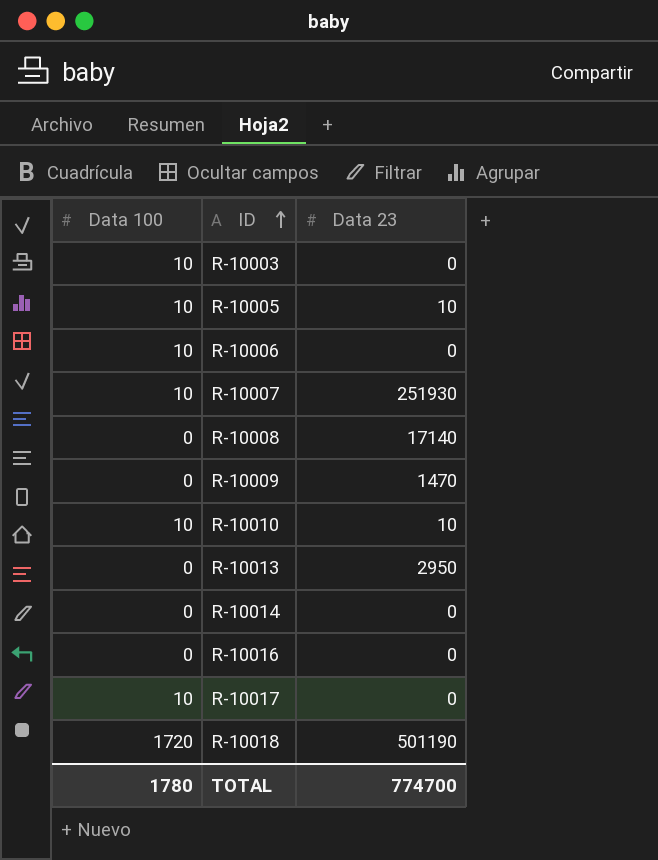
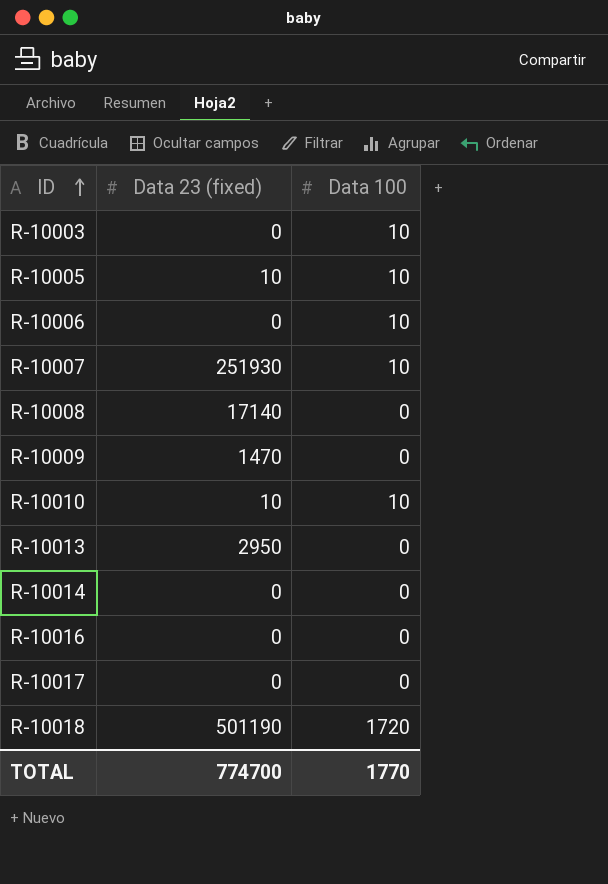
column name: Data 23 -> Data 23 (fixed)
column Data 100 | position: 1 -> 3
R-10017 | Data 100: 10 -> 0
TOTAL | Data 100: 1780 -> 1770

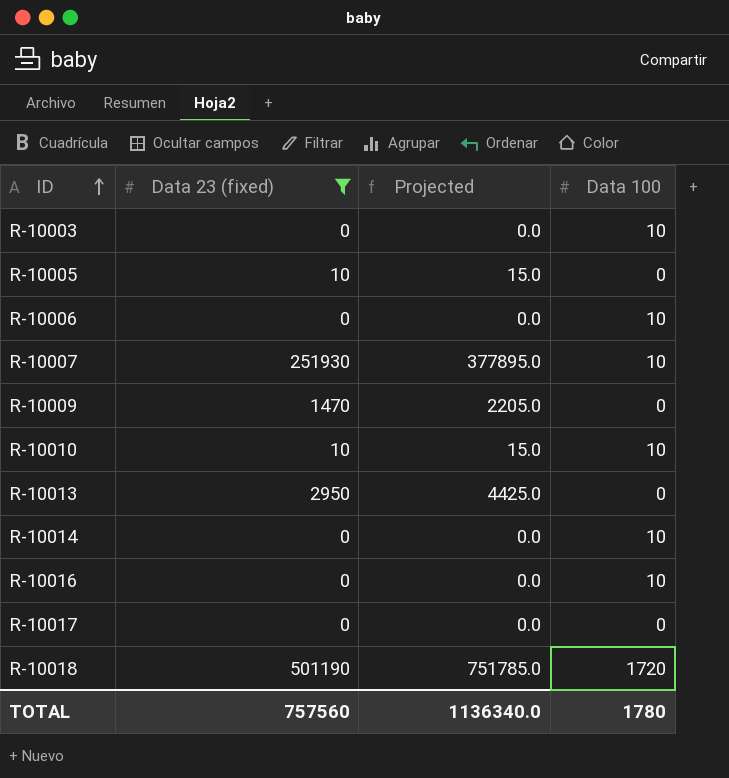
filter: none -> Data 23 (fixed) != 17140
column Projected | formula: none -> [Data 23 (fixed)] * 1.5
R-10005 | Data 100: 10 -> 0
R-10014 | Data 100: 0 -> 10
R-10016 | Data 100: 0 -> 10
TOTAL | Data 23 (fixed): 774700 -> 757560
TOTAL | Data 100: 1770 -> 1780

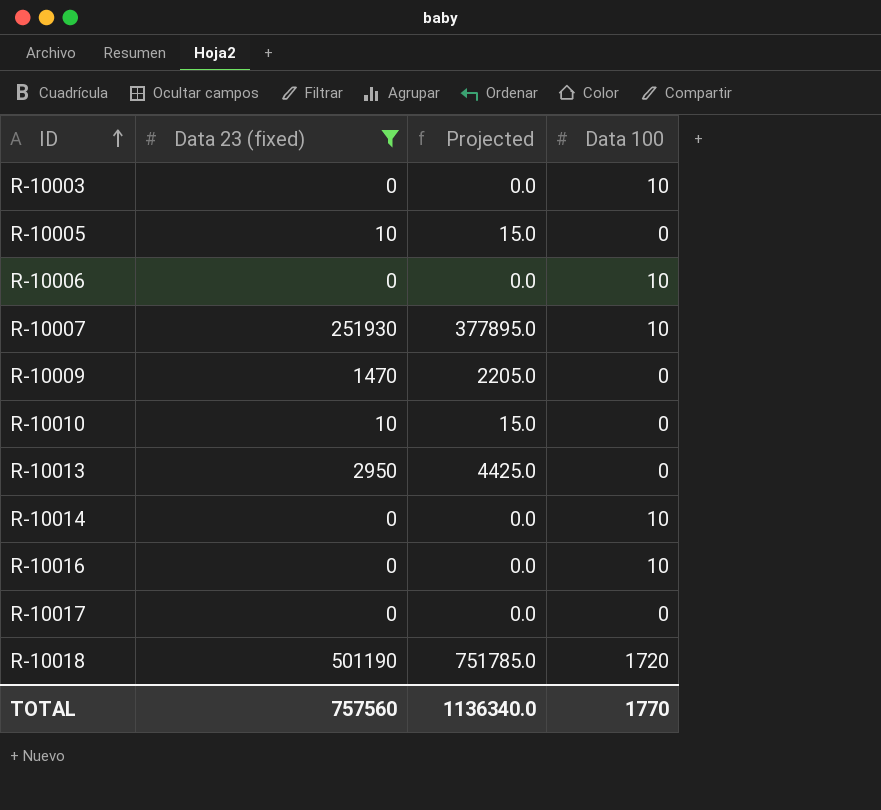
R-10010 | Data 100: 10 -> 0
TOTAL | Data 100: 1780 -> 1770

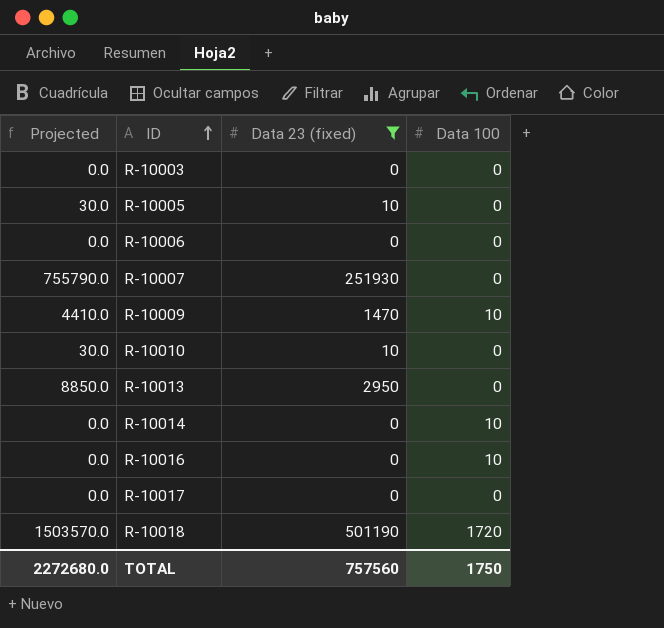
column Projected | formula: [Data 23 (fixed)] * 1.5 -> [Data 23 (fixed)] * 3
column Projected | position: 3 -> 1
R-10003 | Data 100: 10 -> 0
R-10006 | Data 100: 10 -> 0
R-10007 | Data 100: 10 -> 0
R-10009 | Data 100: 0 -> 10
TOTAL | Projected: 1136340.0 -> 2272680.0
TOTAL | Data 100: 1770 -> 1750

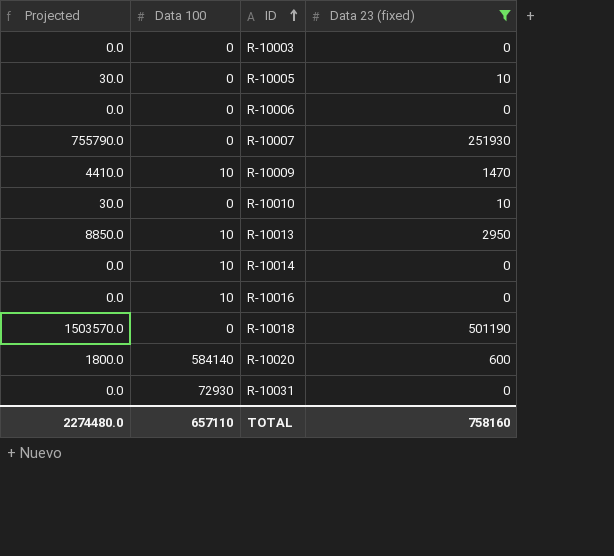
column Data 100 | position: 4 -> 2
row R-10017: 0.0 | 0 | 0 -> none
R-10013 | Data 100: 0 -> 10
R-10018 | Data 100: 1720 -> 0
row R-10020: none -> 1800.0 | 584140 | 600
row R-10031: none -> 0.0 | 72930 | 0
TOTAL | Projected: 2272680.0 -> 2274480.0
TOTAL | Data 100: 1750 -> 657110
TOTAL | Data 23 (fixed): 757560 -> 758160

